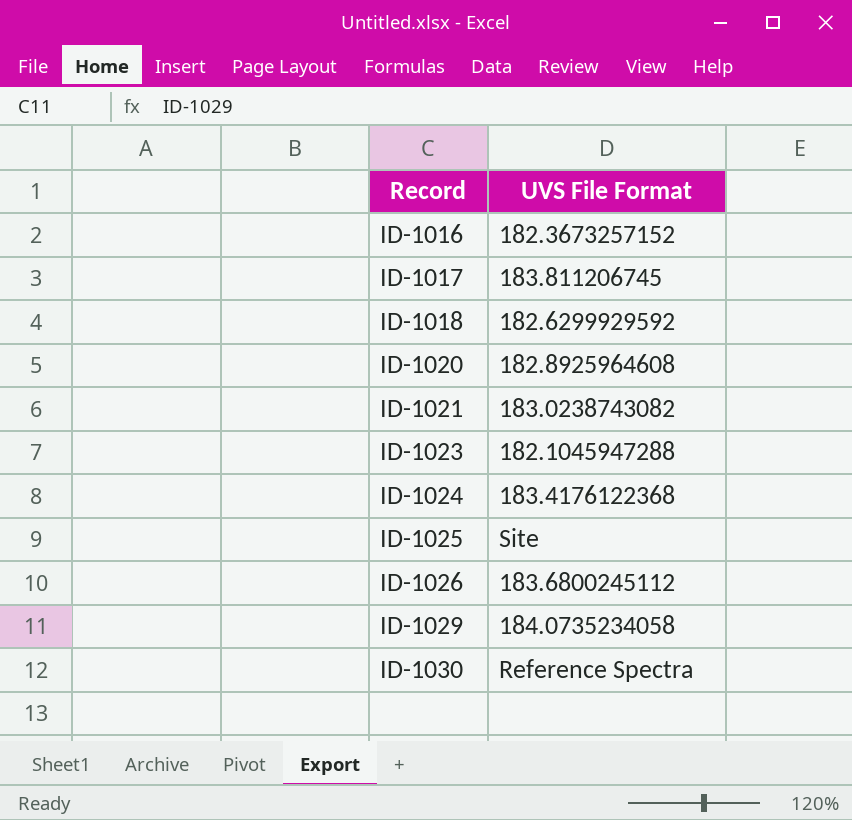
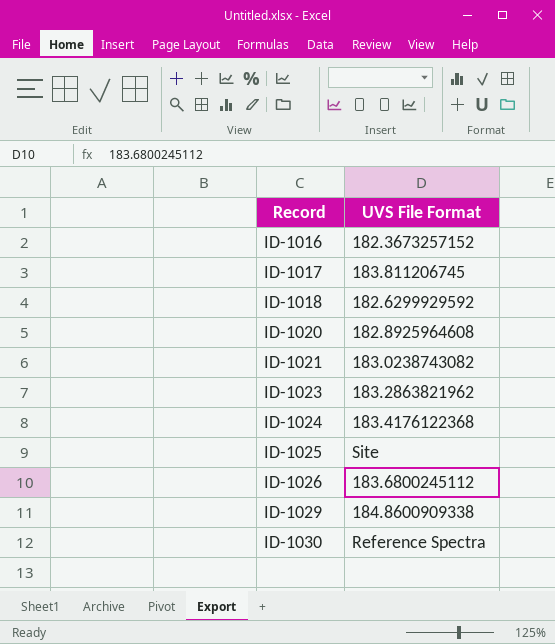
ID-1023 | UVS File Format: 182.1045947288 -> 183.2863821962
ID-1029 | UVS File Format: 184.0735234058 -> 184.8600909338

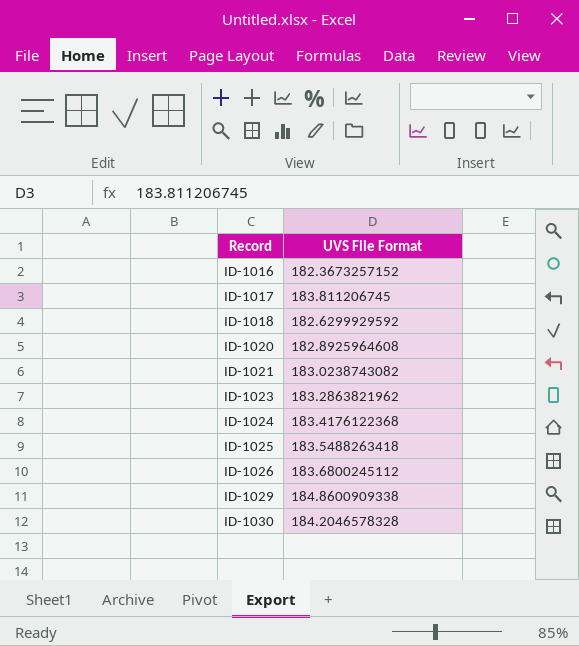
ID-1025 | UVS File Format: Site -> 183.5488263418
ID-1030 | UVS File Format: Reference Spectra -> 184.2046578328

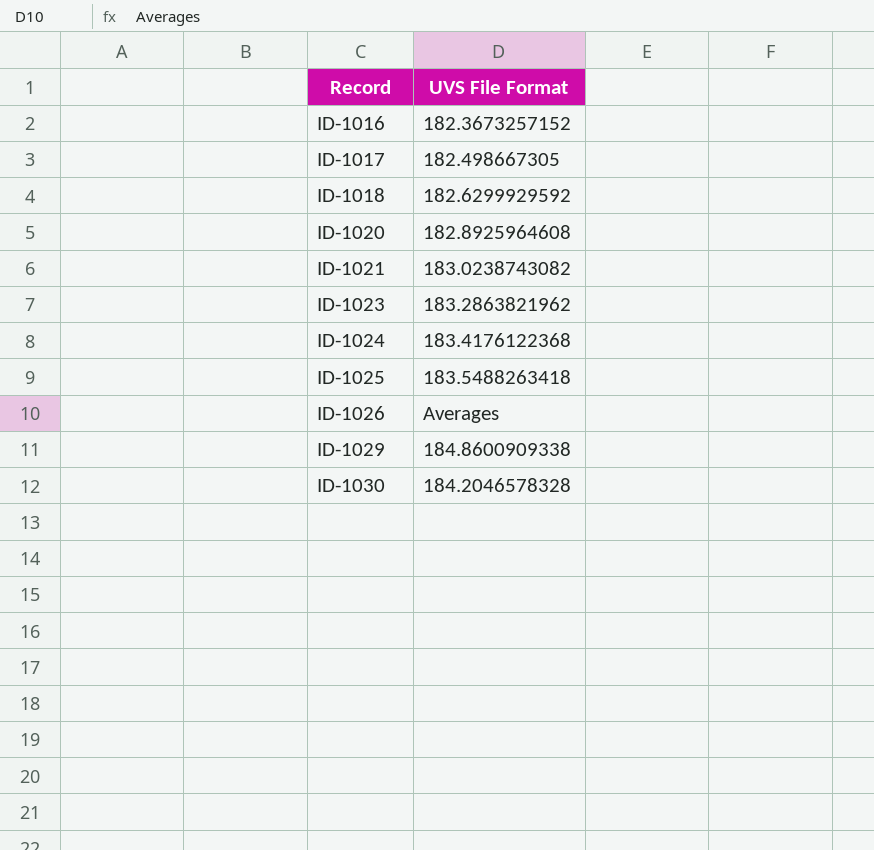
ID-1017 | UVS File Format: 183.811206745 -> 182.498667305
ID-1026 | UVS File Format: 183.6800245112 -> Averages

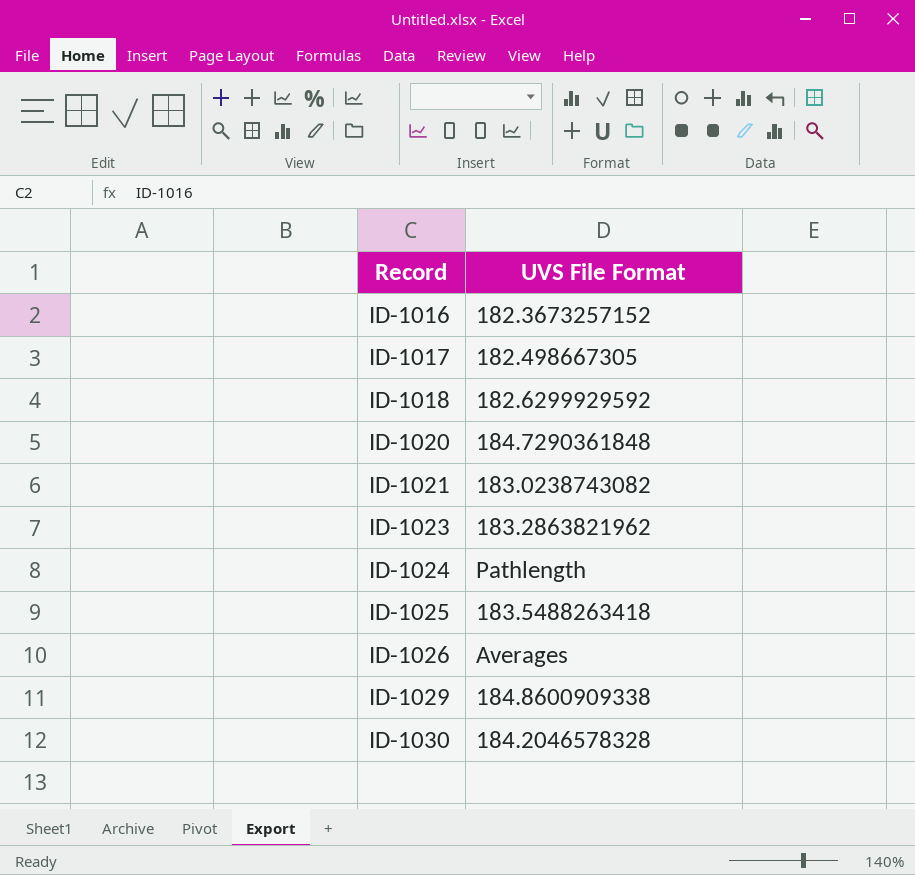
ID-1020 | UVS File Format: 182.8925964608 -> 184.7290361848
ID-1024 | UVS File Format: 183.4176122368 -> Pathlength

